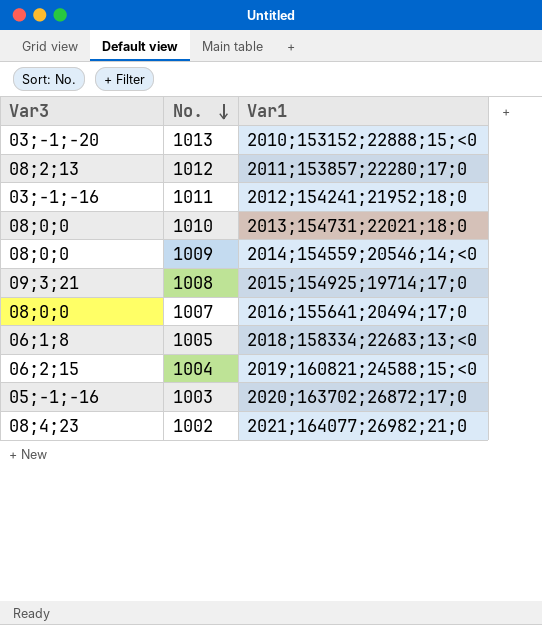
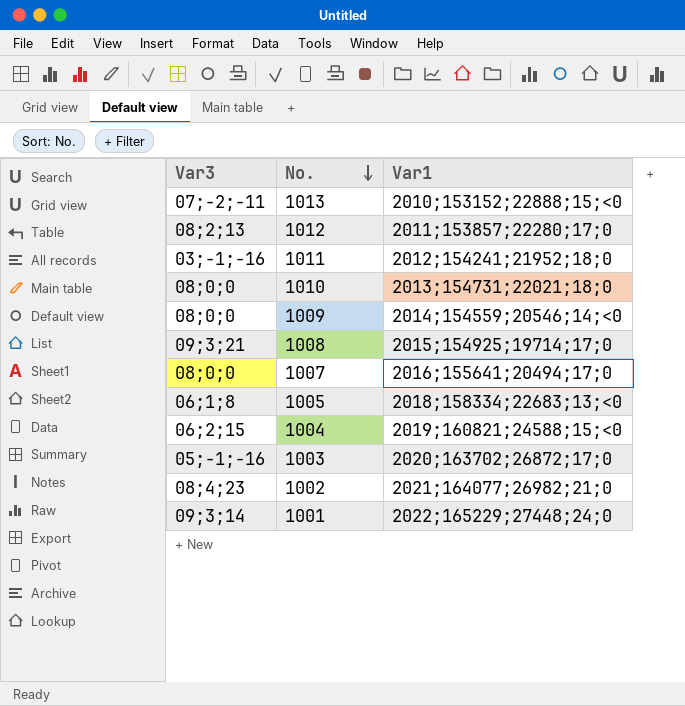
1013 | Var3: 03;-1;-20 -> 07;-2;-11
row 1001: none -> 09;3;14 | 2022;165229;27448;24;0

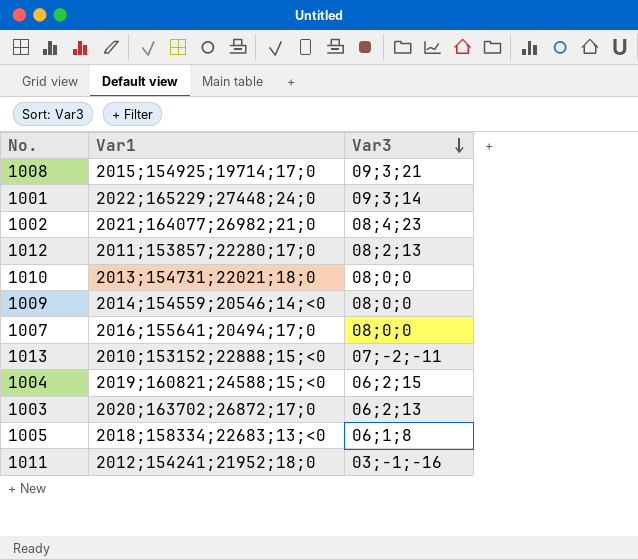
row order: No. descending -> Var3 descending
column Var3 | position: 1 -> 3
1003 | Var3: 05;-1;-16 -> 06;2;13

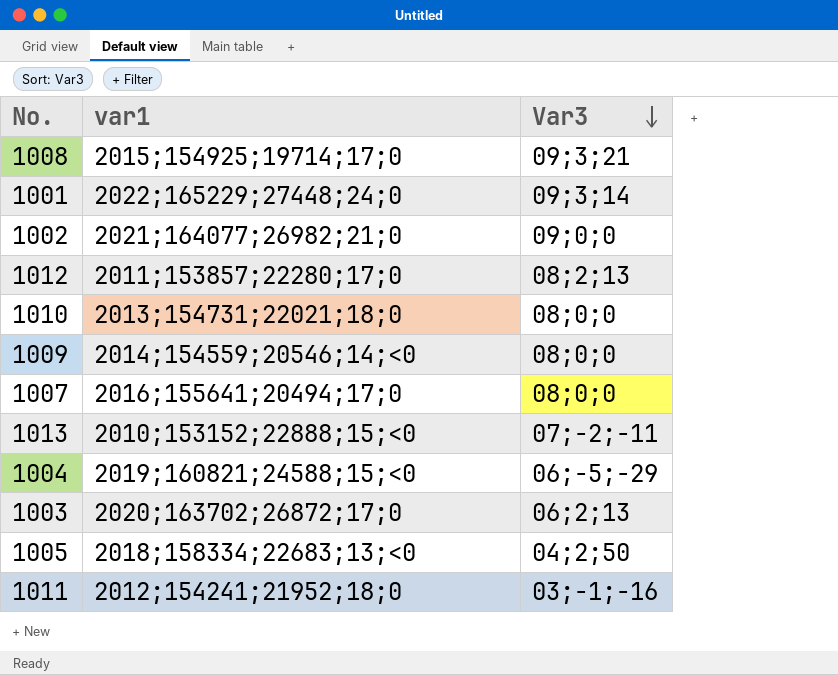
column name: Var1 -> var1
1002 | Var3: 08;4;23 -> 09;0;0
1004 | Var3: 06;2;15 -> 06;-5;-29
1005 | Var3: 06;1;8 -> 04;2;50

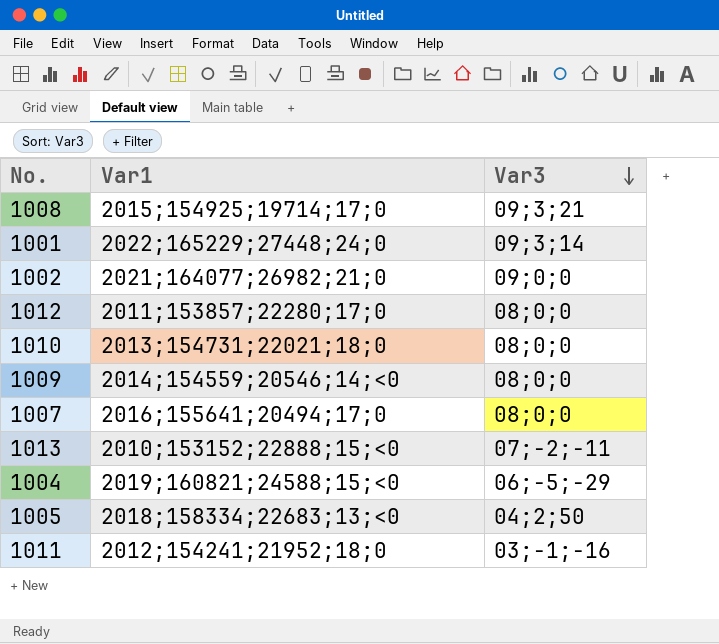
column name: var1 -> Var1
row 1003: 2020;163702;26872;17;0 | 06;2;13 -> none
1012 | Var3: 08;2;13 -> 08;0;0

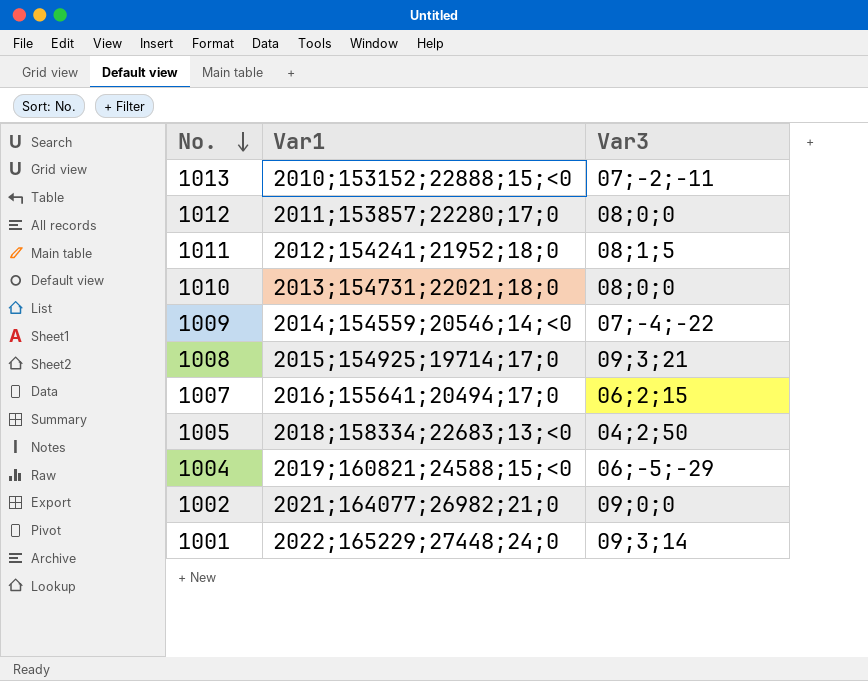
row order: Var3 descending -> No. descending
1011 | Var3: 03;-1;-16 -> 08;1;5
1009 | Var3: 08;0;0 -> 07;-4;-22
1007 | Var3: 08;0;0 -> 06;2;15

